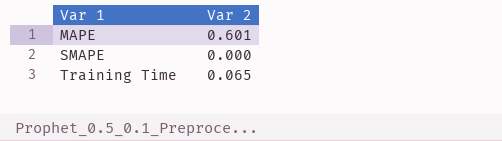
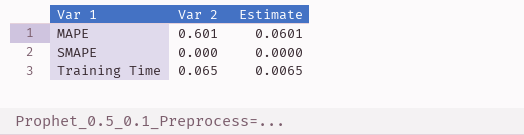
column Estimate | formula: none -> [Var 2] * 0.1

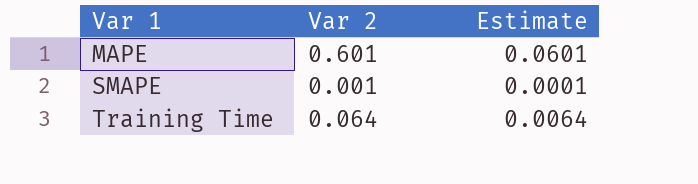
SMAPE | Var 2: 0.000 -> 0.001
SMAPE | Estimate: 0.0000 -> 0.0001
Training Time | Var 2: 0.065 -> 0.064
Training Time | Estimate: 0.0065 -> 0.0064

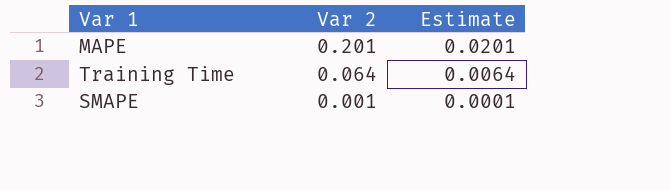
row order: Var 1 ascending -> Var 2 descending
MAPE | Var 2: 0.601 -> 0.201
MAPE | Estimate: 0.0601 -> 0.0201

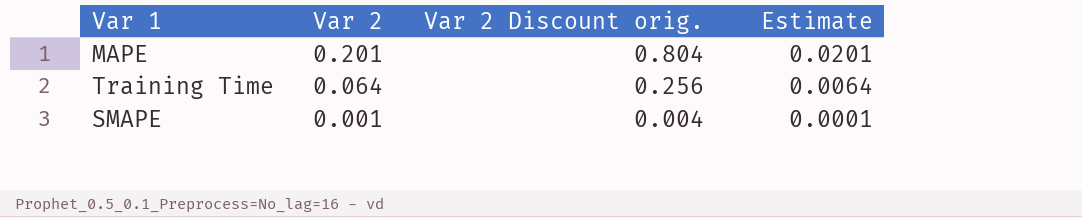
column Var 2 Discount orig. | formula: none -> [Var 2] * 4

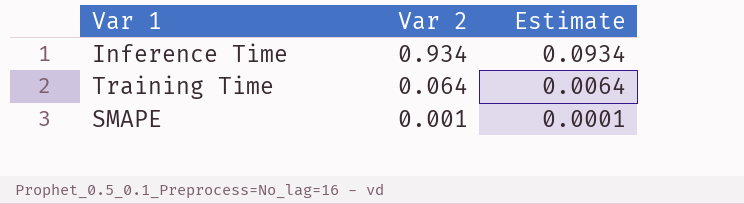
column Var 2 Discount orig. | formula: [Var 2] * 4 -> none
row MAPE: 0.201 | 0.804 | 0.0201 -> none
row Inference Time: none -> 0.934 | 0.0934

